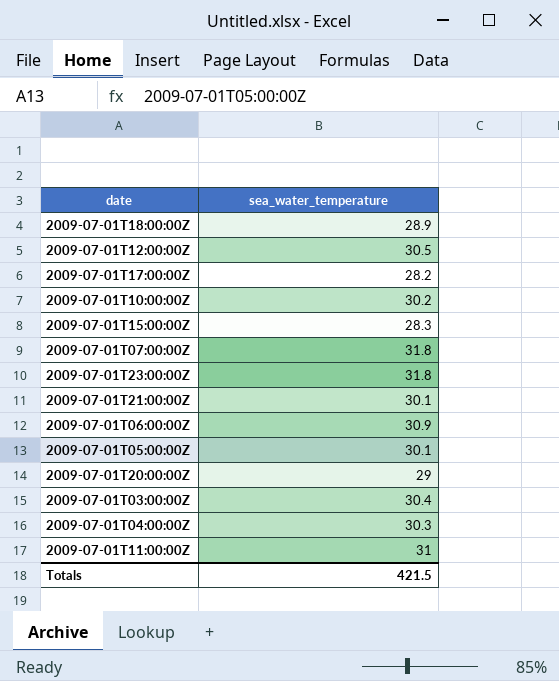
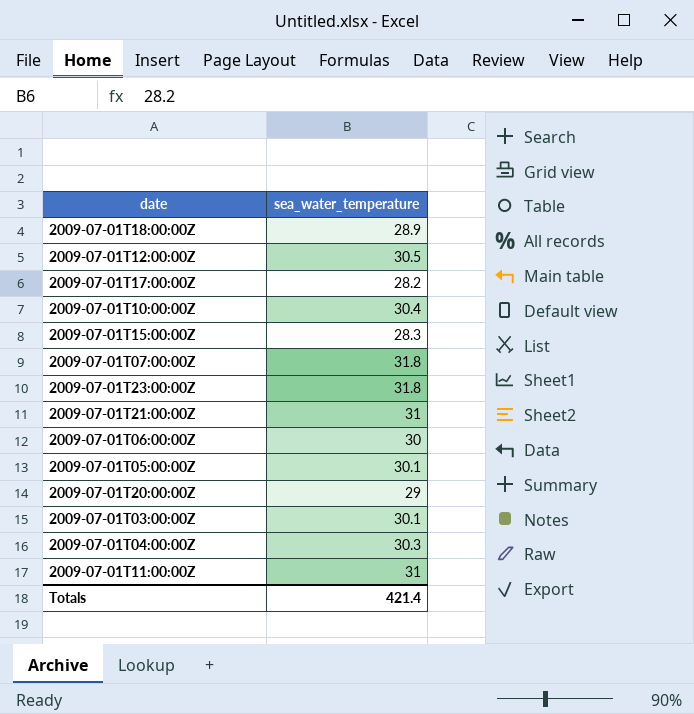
2009-07-01T10:00:00Z | sea_water_temperature: 30.2 -> 30.4
2009-07-01T21:00:00Z | sea_water_temperature: 30.1 -> 31
2009-07-01T06:00:00Z | sea_water_temperature: 30.9 -> 30
2009-07-01T03:00:00Z | sea_water_temperature: 30.4 -> 30.1
Totals | sea_water_temperature: 421.5 -> 421.4

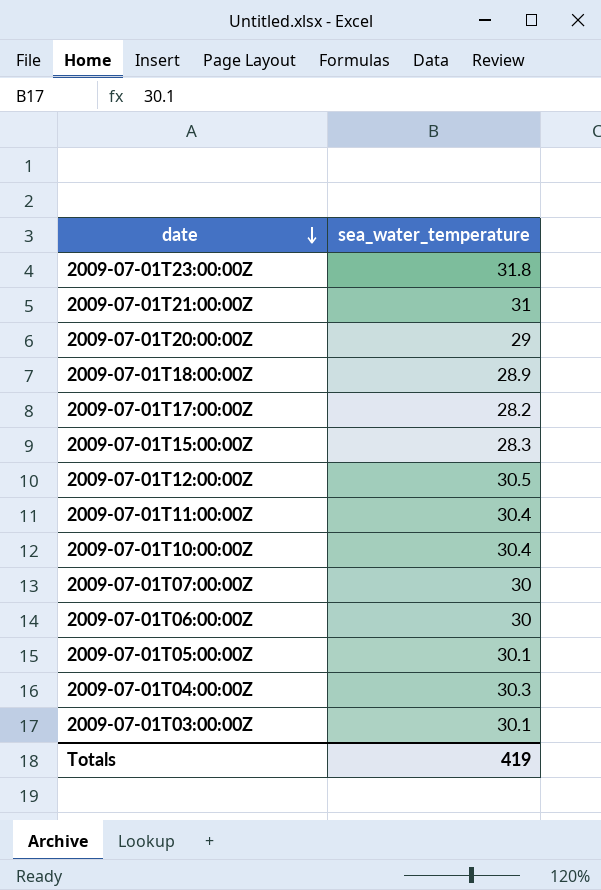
row order: none -> date descending
2009-07-01T11:00:00Z | sea_water_temperature: 31 -> 30.4
2009-07-01T07:00:00Z | sea_water_temperature: 31.8 -> 30
Totals | sea_water_temperature: 421.4 -> 419

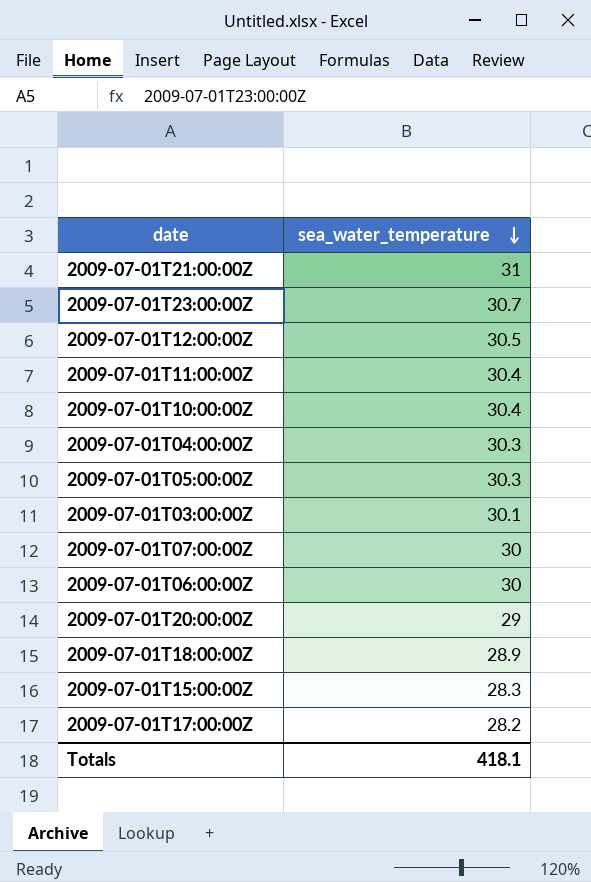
row order: date descending -> sea_water_temperature descending
2009-07-01T23:00:00Z | sea_water_temperature: 31.8 -> 30.7
2009-07-01T05:00:00Z | sea_water_temperature: 30.1 -> 30.3
Totals | sea_water_temperature: 419 -> 418.1

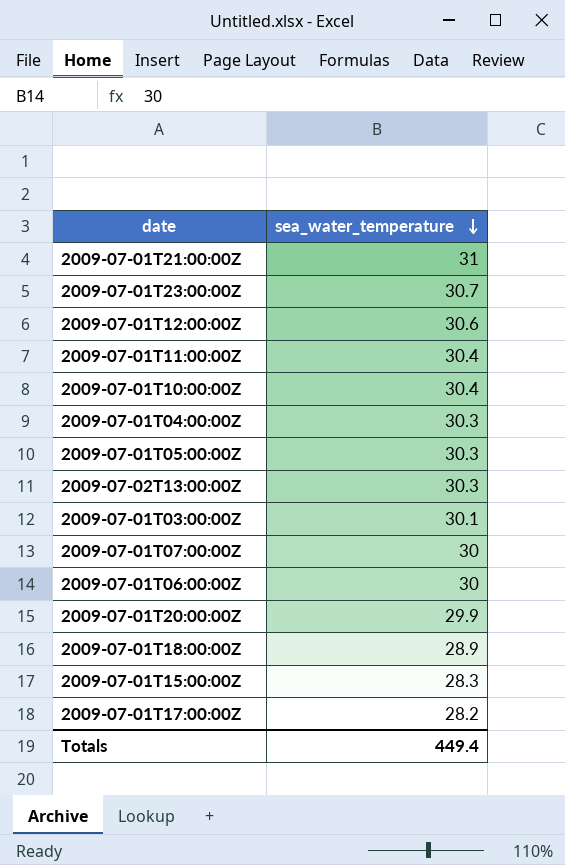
2009-07-01T12:00:00Z | sea_water_temperature: 30.5 -> 30.6
row 2009-07-02T13:00:00Z: none -> 30.3
2009-07-01T20:00:00Z | sea_water_temperature: 29 -> 29.9
Totals | sea_water_temperature: 418.1 -> 449.4

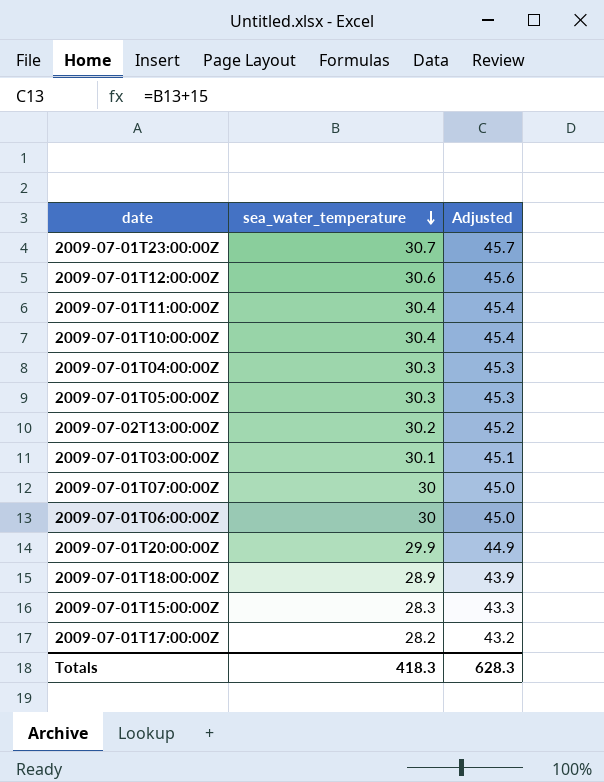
column Adjusted | formula: none -> [sea_water_temperature] + 15
row 2009-07-01T21:00:00Z: 31 -> none
2009-07-02T13:00:00Z | sea_water_temperature: 30.3 -> 30.2
Totals | sea_water_temperature: 449.4 -> 418.3

